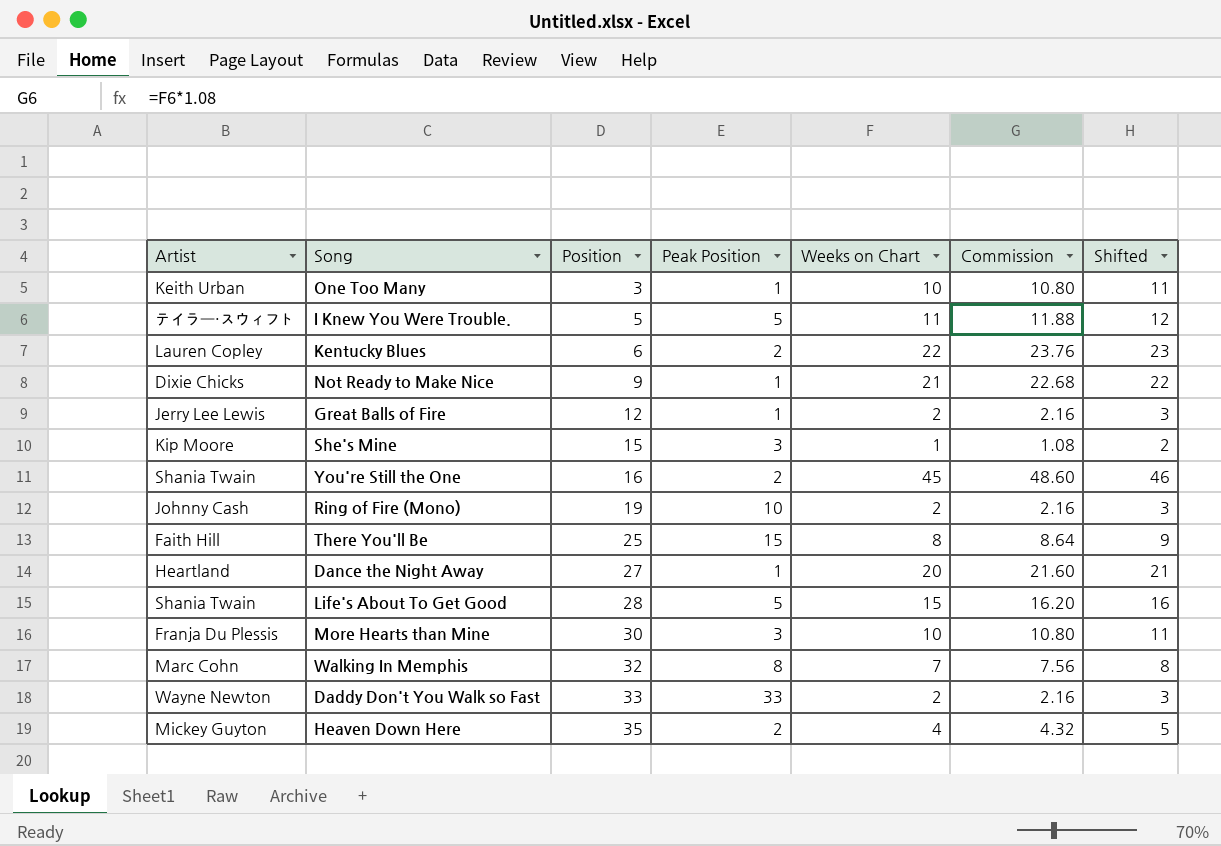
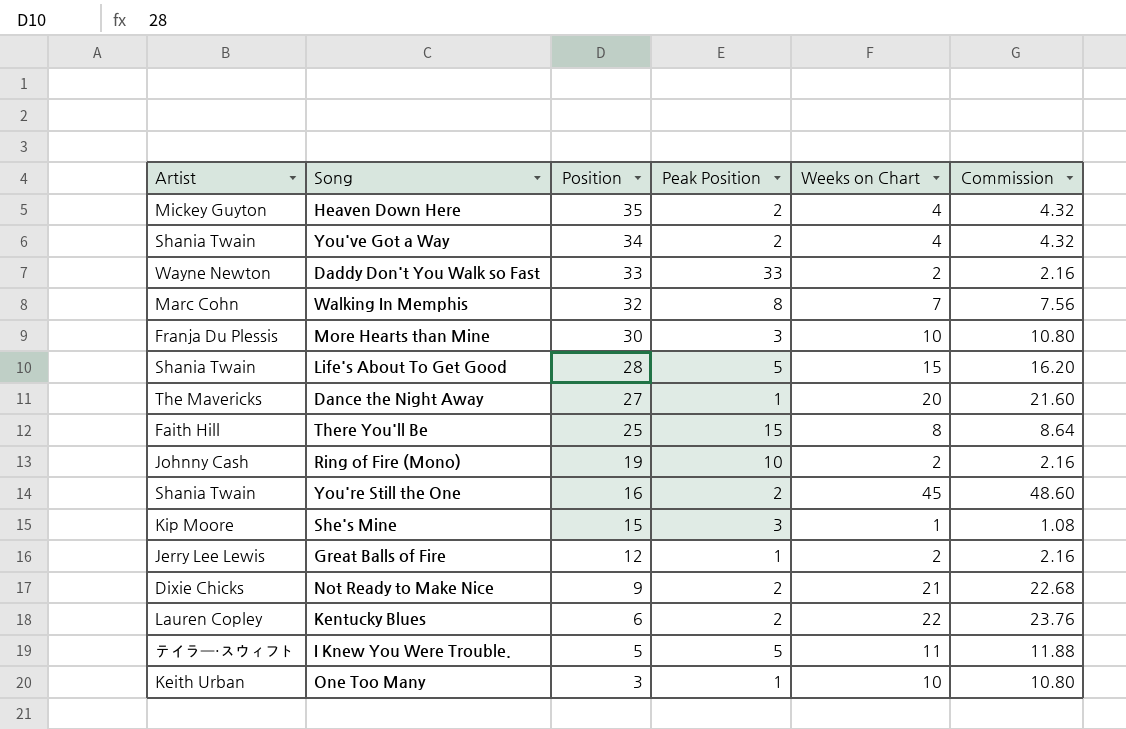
row order: Position ascending -> Position descending
column Shifted | formula: [Weeks on Chart] + 1 -> none
row You've Got a Way: none -> Shania Twain | 34 | 2 | 4 | 4.32
Dance the Night Away | Artist: Heartland -> The Mavericks
Not Ready to Make Nice | Peak Position: 1 -> 2

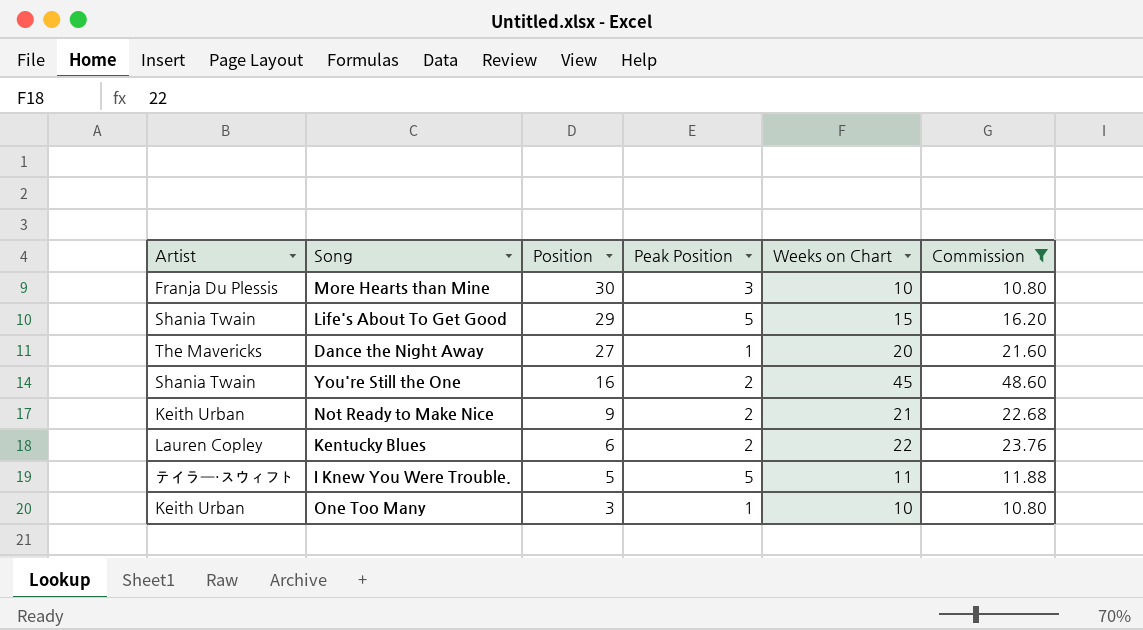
filter: none -> Commission >= 10.80
Life's About To Get Good | Position: 28 -> 29
Not Ready to Make Nice | Artist: Dixie Chicks -> Keith Urban

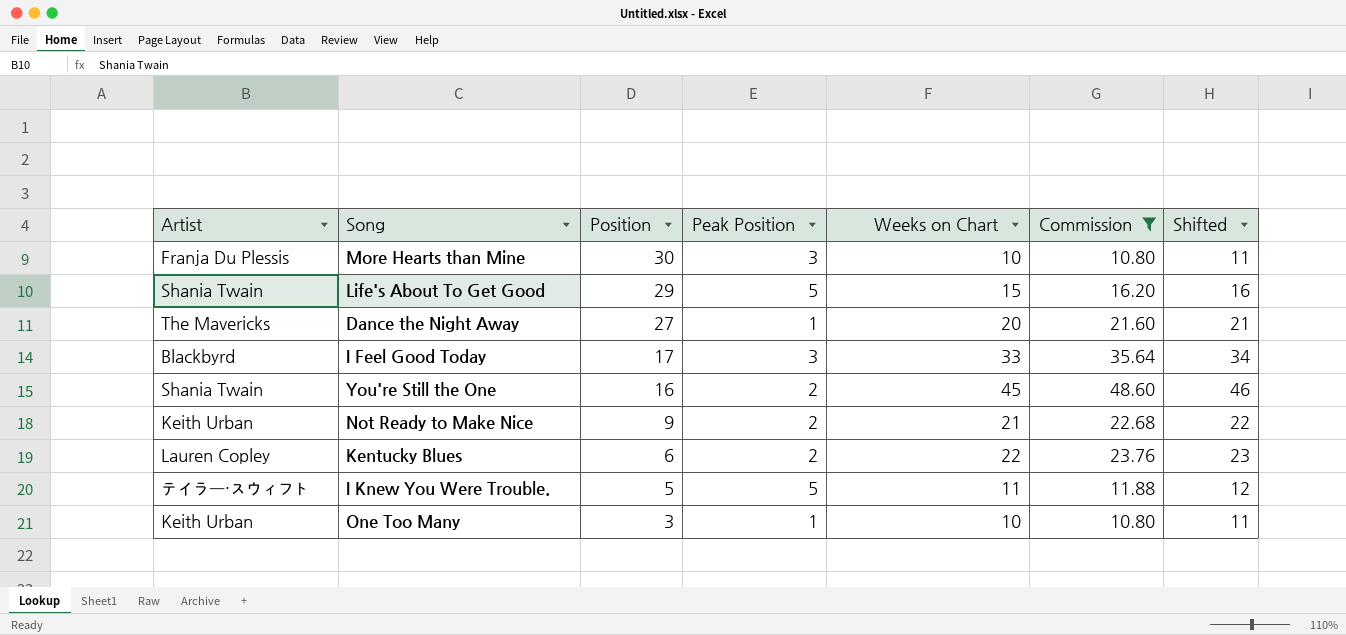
column Shifted | formula: none -> [Weeks on Chart] + 1
row I Feel Good Today: none -> Blackbyrd | 17 | 3 | 33 | 35.64 | 34

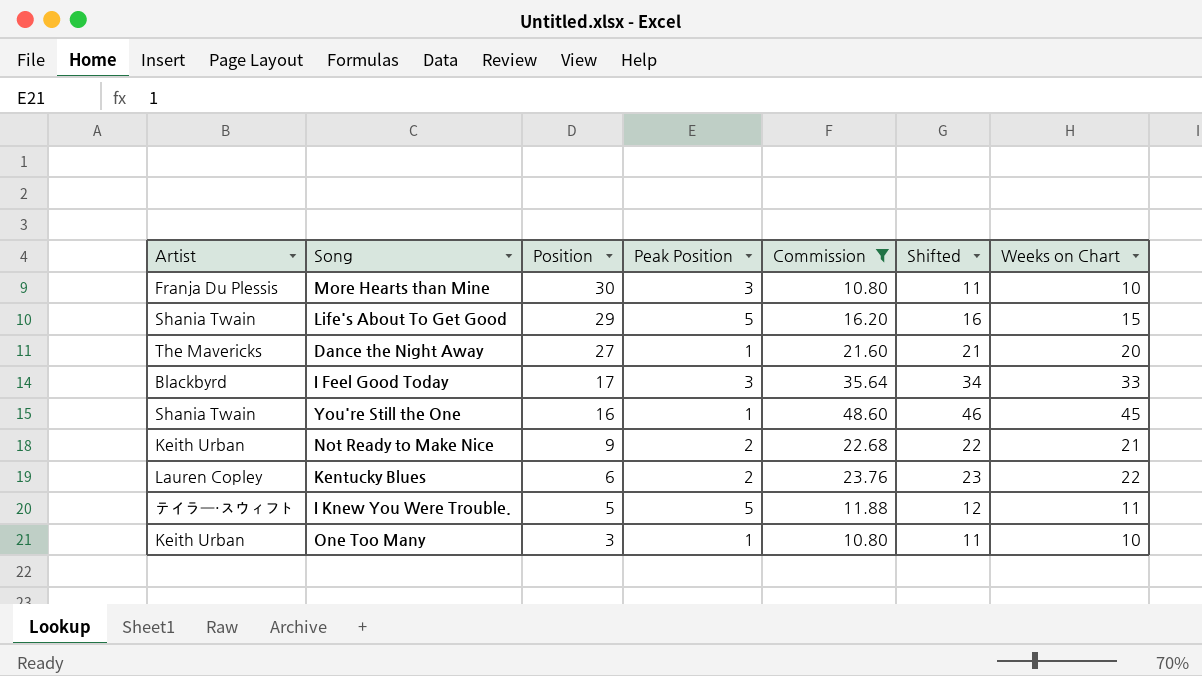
column Weeks on Chart | position: 5 -> 7
You're Still the One | Peak Position: 2 -> 1

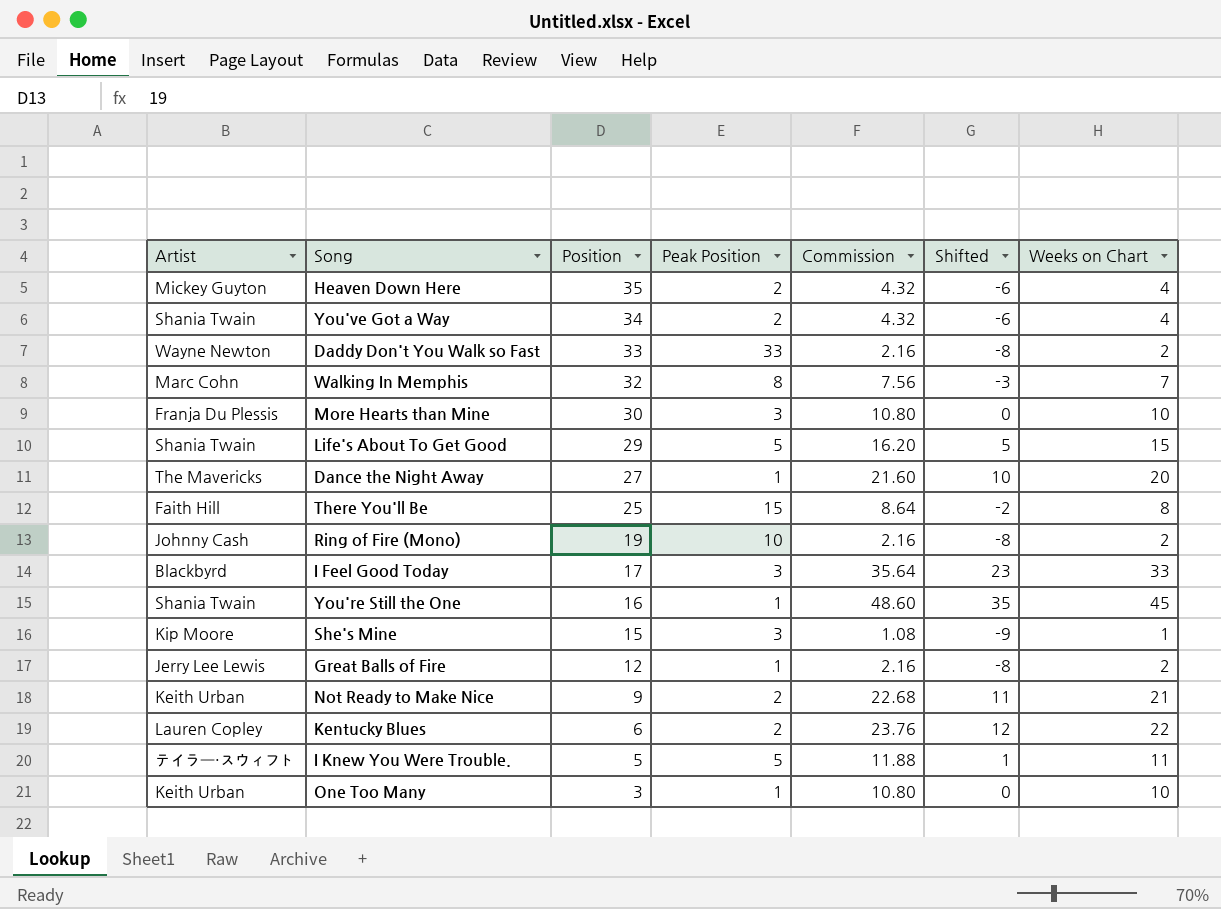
filter: Commission >= 10.80 -> none
column Shifted | formula: [Weeks on Chart] + 1 -> [Weeks on Chart] - 10

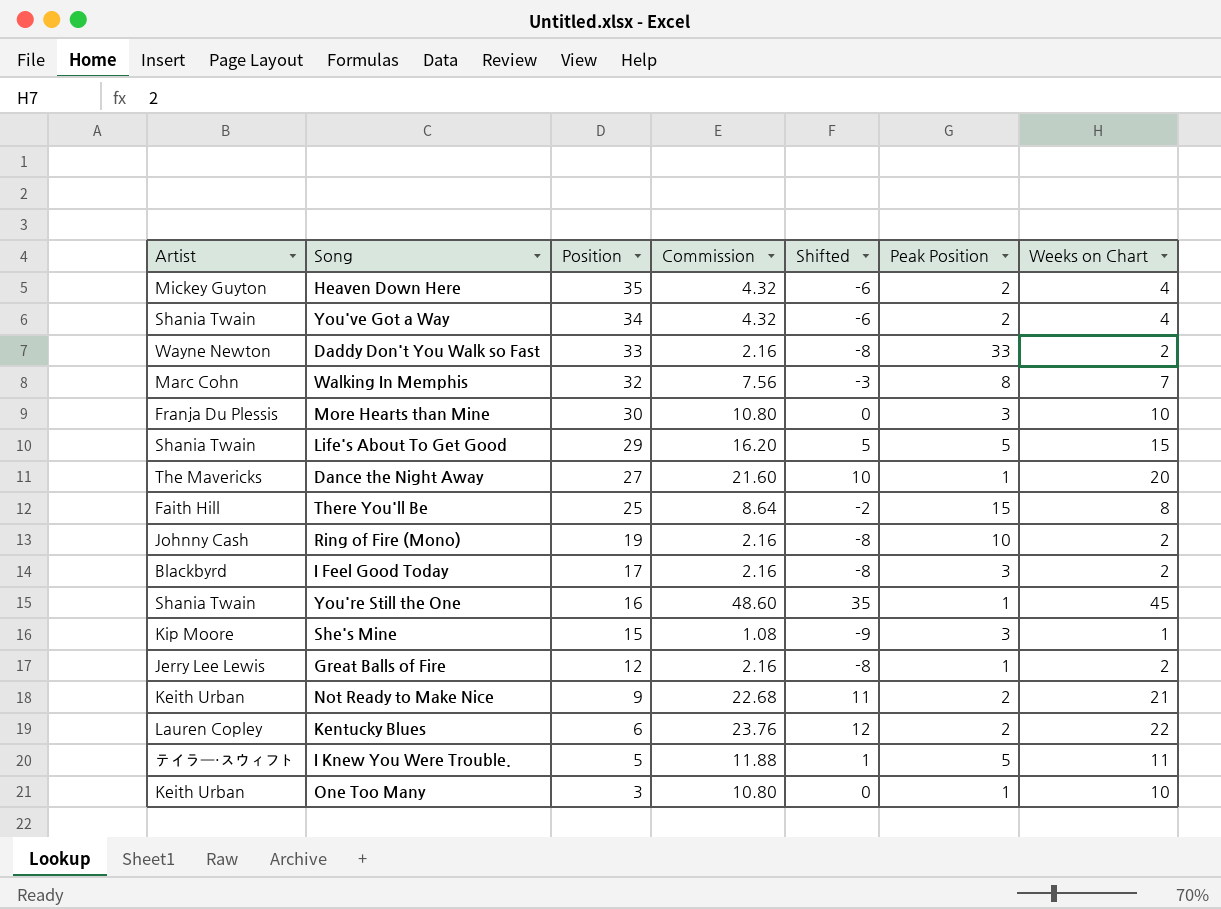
column Peak Position | position: 4 -> 6
I Feel Good Today | Commission: 35.64 -> 2.16
I Feel Good Today | Shifted: 23 -> -8
I Feel Good Today | Weeks on Chart: 33 -> 2

